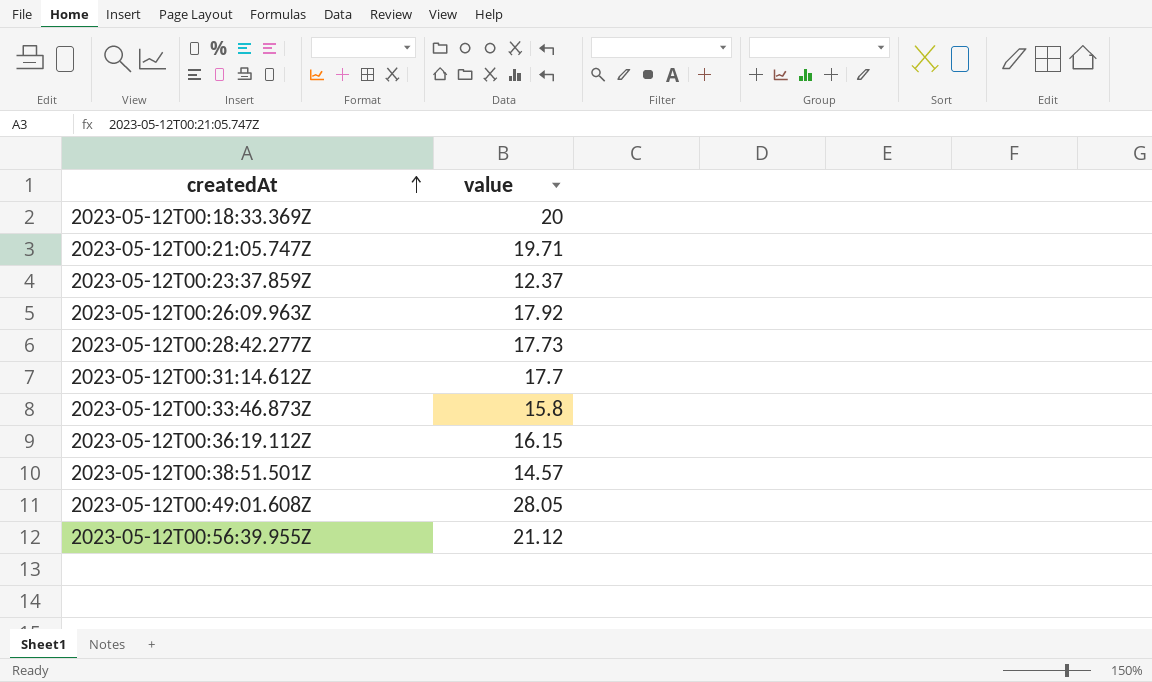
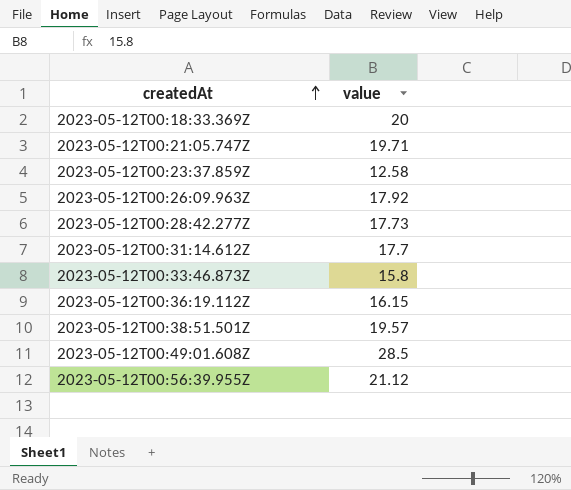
2023-05-12T00:23:37.859Z | value: 12.37 -> 12.58
2023-05-12T00:38:51.501Z | value: 14.57 -> 19.57
2023-05-12T00:49:01.608Z | value: 28.05 -> 28.5

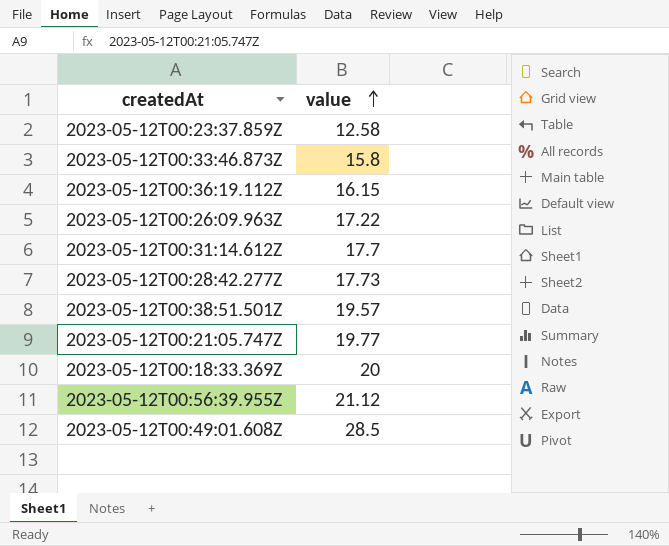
row order: createdAt ascending -> value ascending
2023-05-12T00:26:09.963Z | value: 17.92 -> 17.22
2023-05-12T00:21:05.747Z | value: 19.71 -> 19.77

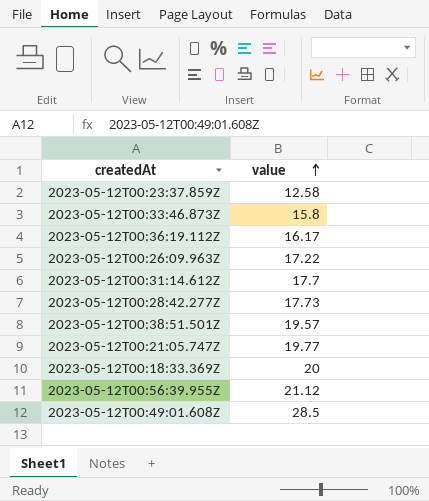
2023-05-12T00:36:19.112Z | value: 16.15 -> 16.17

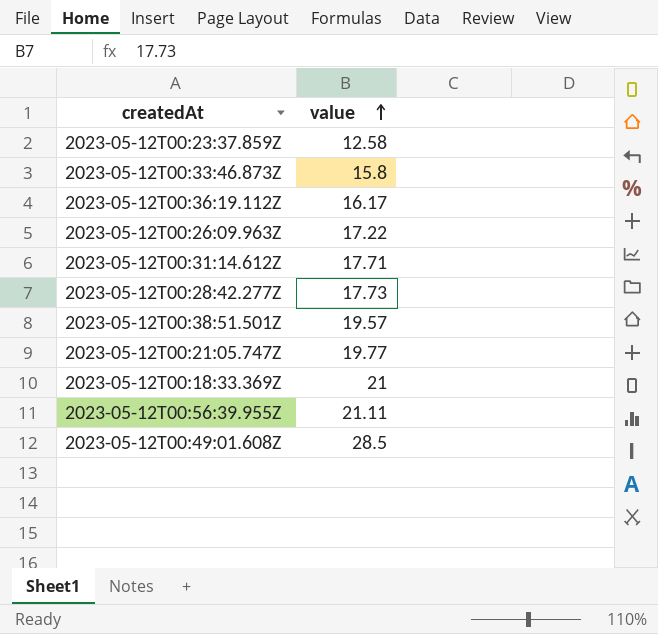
2023-05-12T00:31:14.612Z | value: 17.7 -> 17.71
2023-05-12T00:18:33.369Z | value: 20 -> 21
2023-05-12T00:56:39.955Z | value: 21.12 -> 21.11

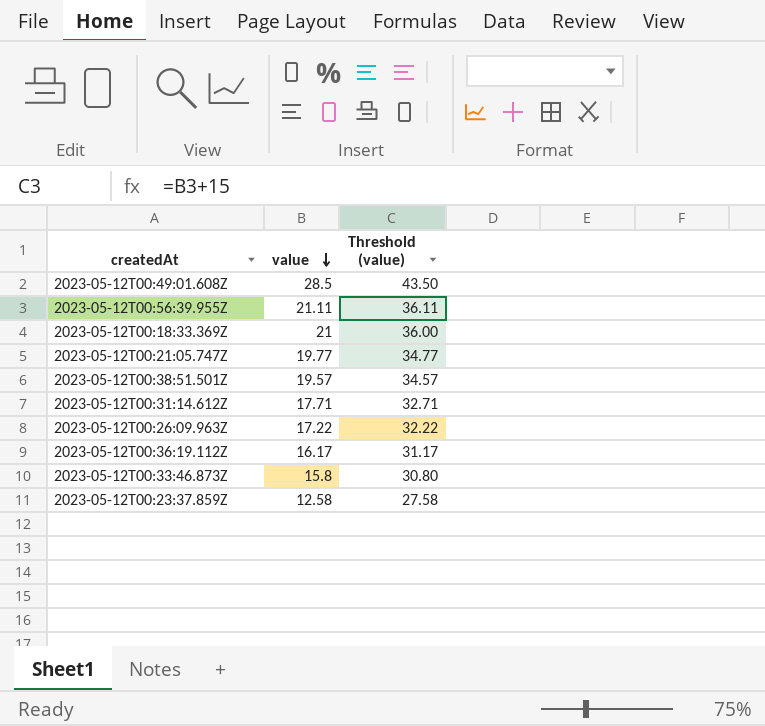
row order: value ascending -> value descending
column Threshold (value) | formula: none -> [value] + 15
row 2023-05-12T00:28:42.277Z: 17.73 -> none

